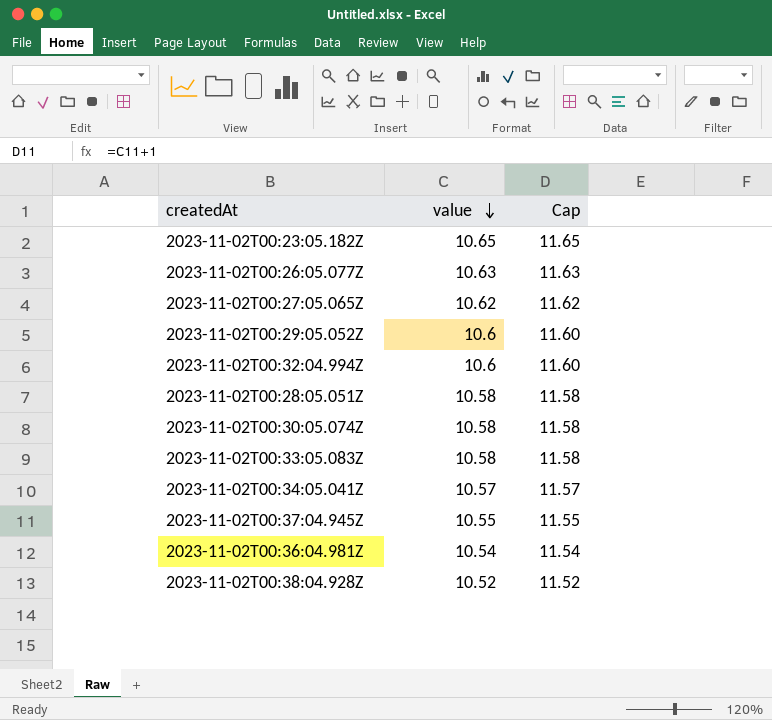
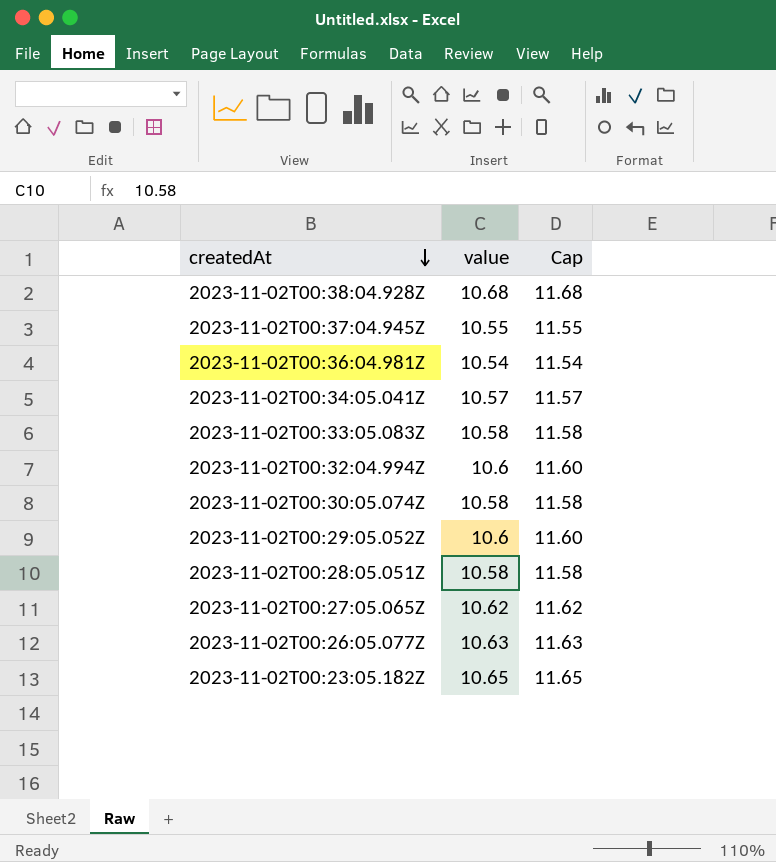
row order: value descending -> createdAt descending
2023-11-02T00:38:04.928Z | value: 10.52 -> 10.68
2023-11-02T00:38:04.928Z | Cap: 11.52 -> 11.68

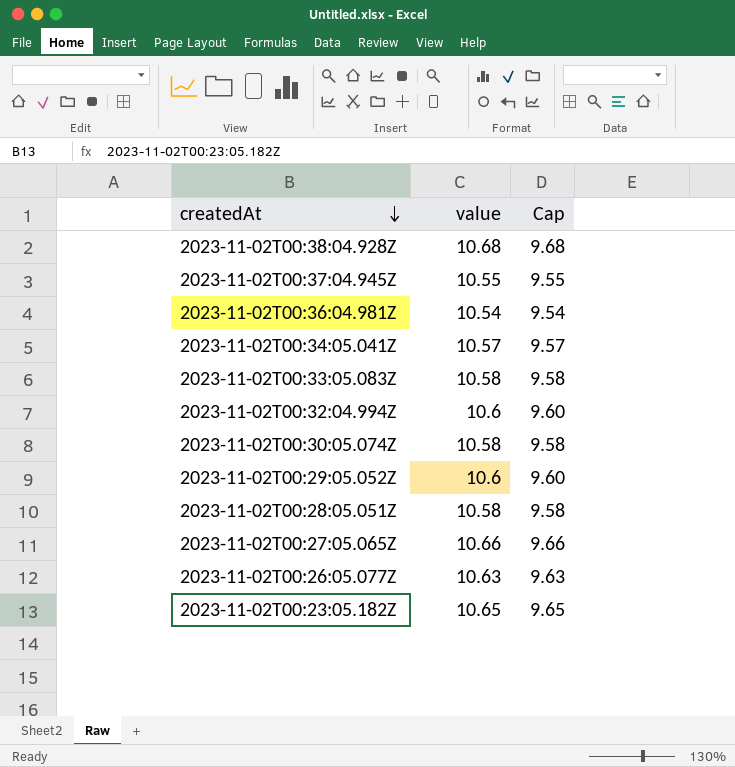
column Cap | formula: [value] + 1 -> [value] - 1
2023-11-02T00:27:05.065Z | value: 10.62 -> 10.66

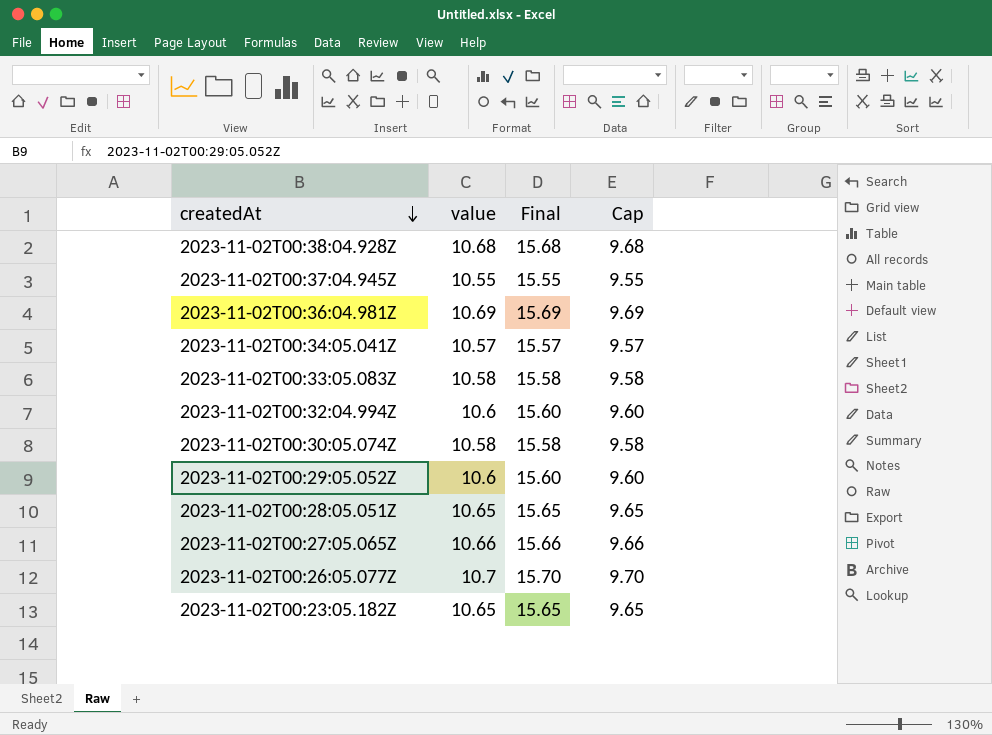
column Final | formula: none -> [value] + 5
2023-11-02T00:36:04.981Z | value: 10.54 -> 10.69
2023-11-02T00:36:04.981Z | Cap: 9.54 -> 9.69
2023-11-02T00:28:05.051Z | value: 10.58 -> 10.65
2023-11-02T00:28:05.051Z | Cap: 9.58 -> 9.65
2023-11-02T00:26:05.077Z | value: 10.63 -> 10.7
2023-11-02T00:26:05.077Z | Cap: 9.63 -> 9.70

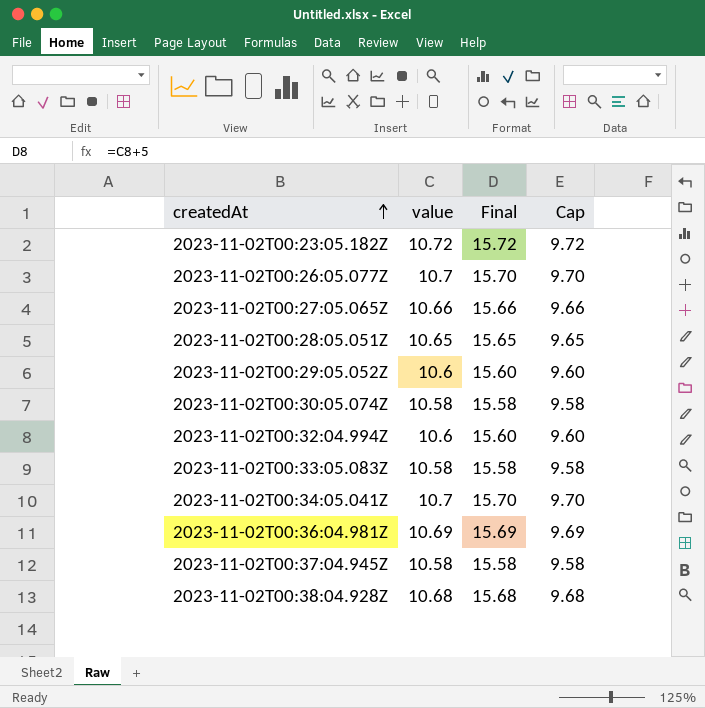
row order: createdAt descending -> createdAt ascending
2023-11-02T00:23:05.182Z | value: 10.65 -> 10.72
2023-11-02T00:23:05.182Z | Final: 15.65 -> 15.72
2023-11-02T00:23:05.182Z | Cap: 9.65 -> 9.72
2023-11-02T00:34:05.041Z | value: 10.57 -> 10.7
2023-11-02T00:34:05.041Z | Final: 15.57 -> 15.70
2023-11-02T00:34:05.041Z | Cap: 9.57 -> 9.70
2023-11-02T00:37:04.945Z | value: 10.55 -> 10.58
2023-11-02T00:37:04.945Z | Final: 15.55 -> 15.58
2023-11-02T00:37:04.945Z | Cap: 9.55 -> 9.58

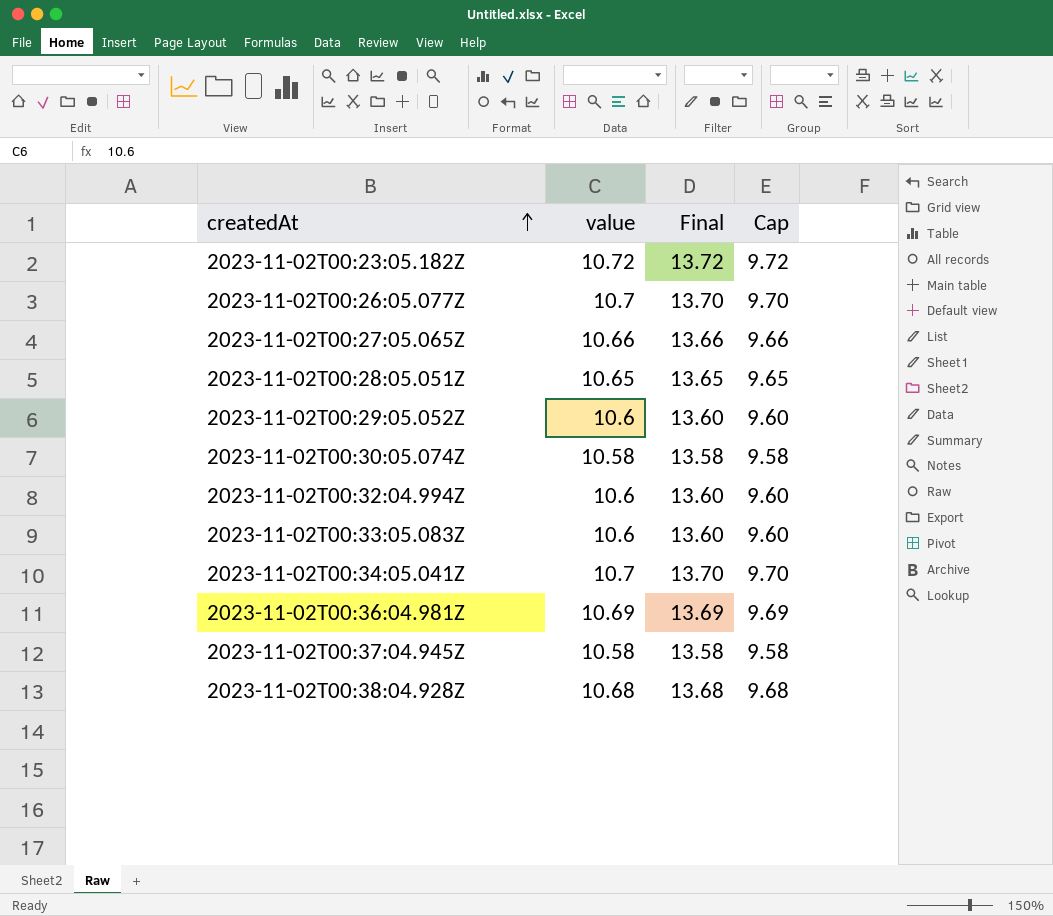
column Final | formula: [value] + 5 -> [value] + 3
2023-11-02T00:33:05.083Z | value: 10.58 -> 10.6
2023-11-02T00:33:05.083Z | Cap: 9.58 -> 9.60

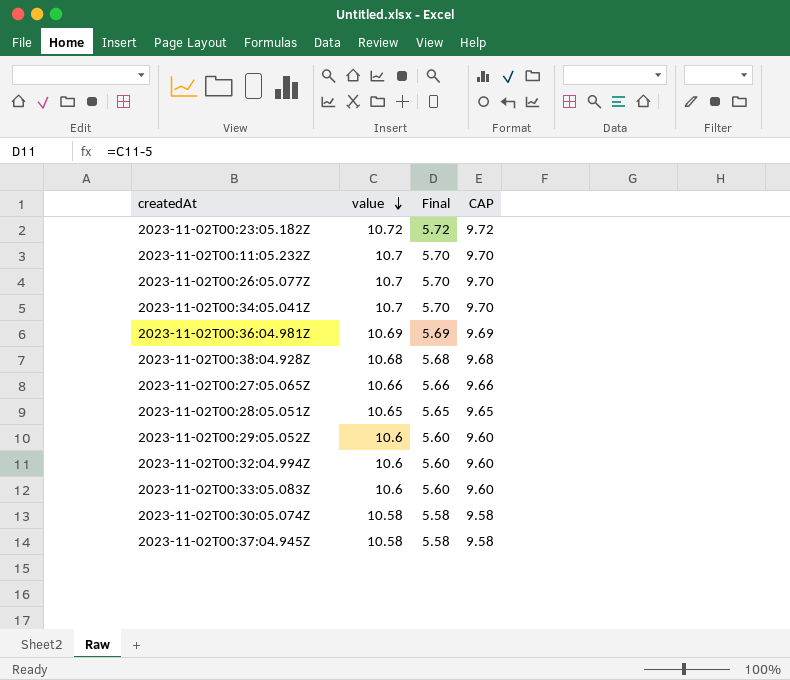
row order: createdAt ascending -> value descending
column Final | formula: [value] + 3 -> [value] - 5
column name: Cap -> CAP
row 2023-11-02T00:11:05.232Z: none -> 10.7 | 5.70 | 9.70

